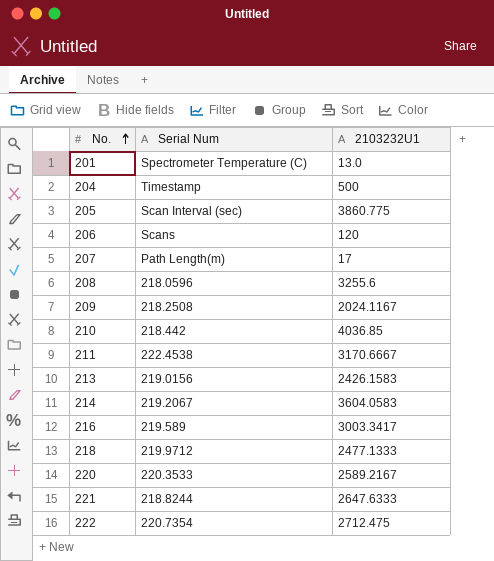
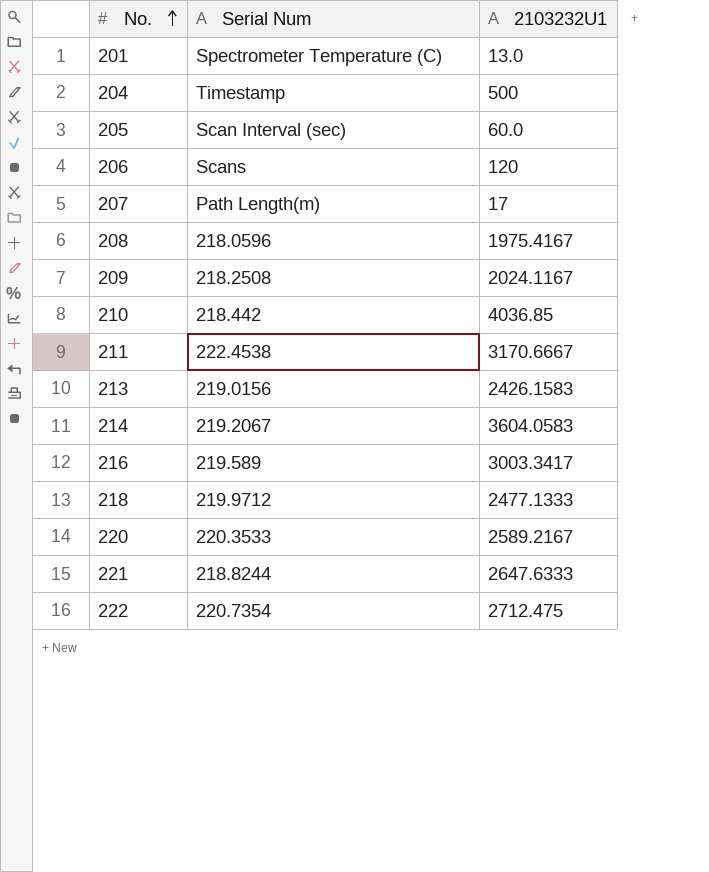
205 | 2103232U1: 3860.775 -> 60.0
208 | 2103232U1: 3255.6 -> 1975.4167

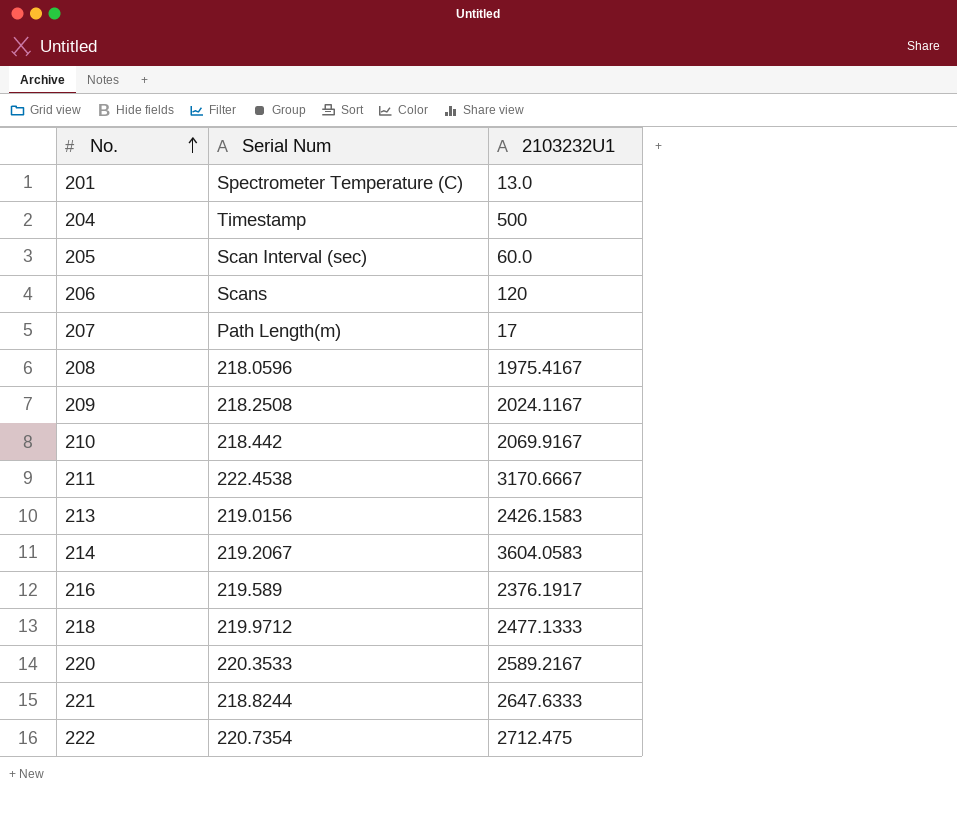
210 | 2103232U1: 4036.85 -> 2069.9167
216 | 2103232U1: 3003.3417 -> 2376.1917

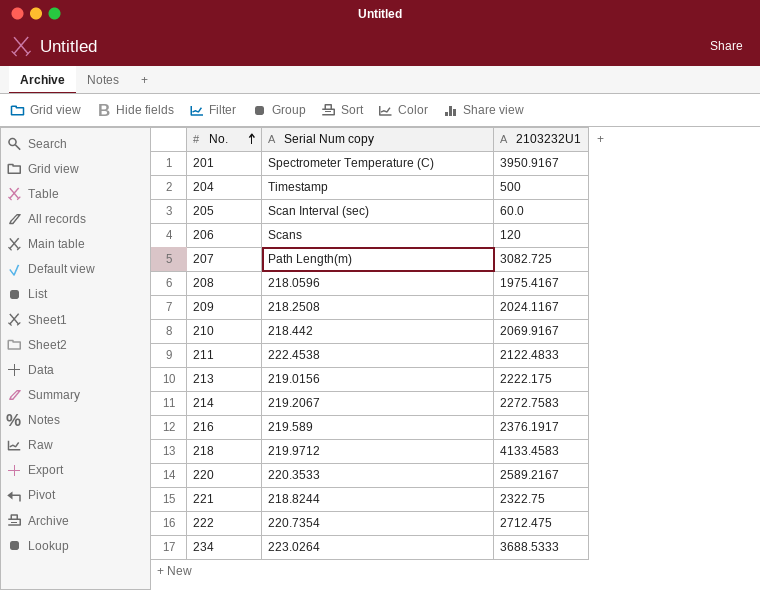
column name: Serial Num -> Serial Num copy
201 | 2103232U1: 13.0 -> 3950.9167
207 | 2103232U1: 17 -> 3082.725
211 | 2103232U1: 3170.6667 -> 2122.4833
213 | 2103232U1: 2426.1583 -> 2222.175
214 | 2103232U1: 3604.0583 -> 2272.7583
218 | 2103232U1: 2477.1333 -> 4133.4583
221 | 2103232U1: 2647.6333 -> 2322.75
row 234: none -> 223.0264 | 3688.5333

